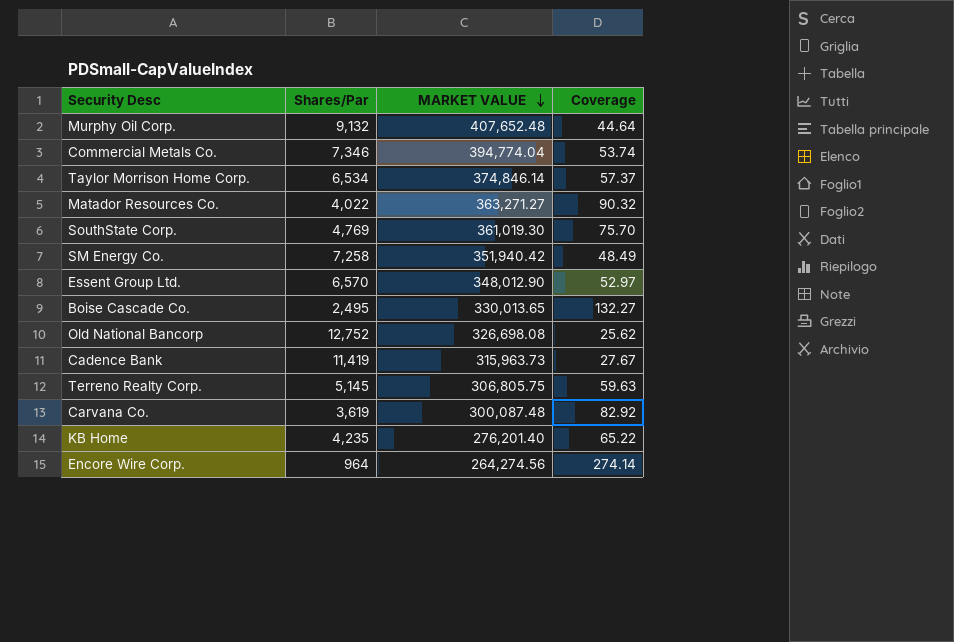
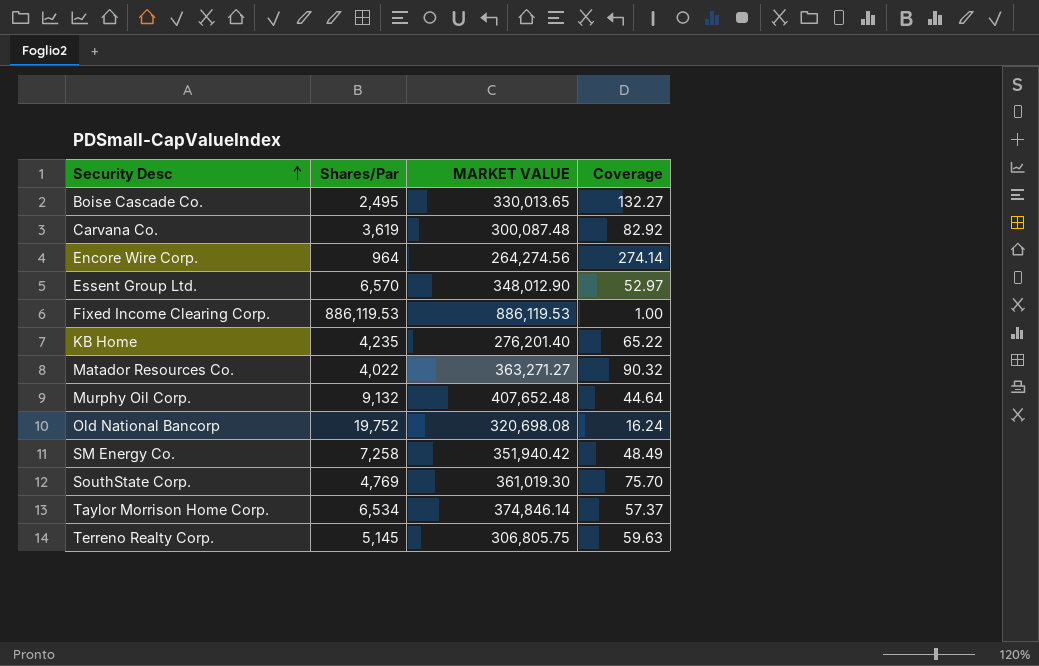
row order: MARKET VALUE descending -> Security Desc ascending
row Commercial Metals Co.: 7,346 | 394,774.04 | 53.74 -> none
row Cadence Bank: 11,419 | 315,963.73 | 27.67 -> none
row Fixed Income Clearing Corp.: none -> 886,119.53 | 886,119.53 | 1.00
Old National Bancorp | Shares/Par: 12,752 -> 19,752
Old National Bancorp | MARKET VALUE: 326,698.08 -> 320,698.08
Old National Bancorp | Coverage: 25.62 -> 16.24

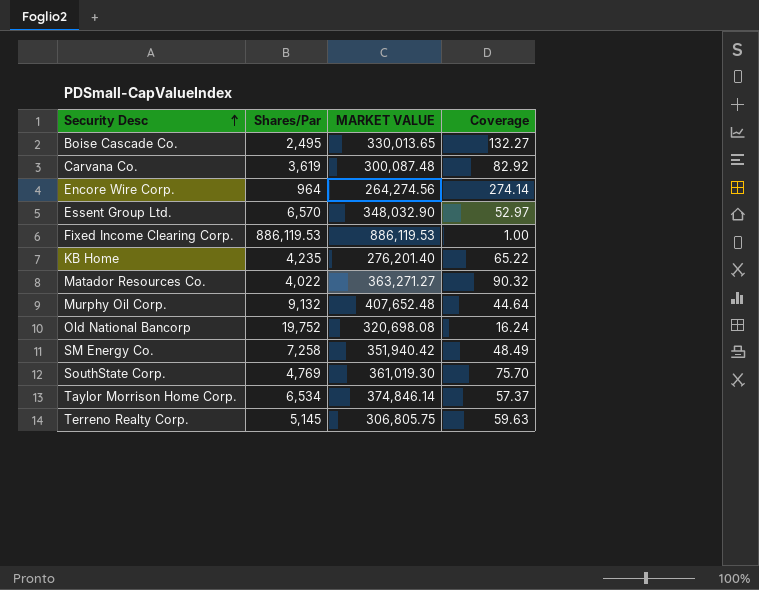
Essent Group Ltd. | MARKET VALUE: 348,012.90 -> 348,032.90

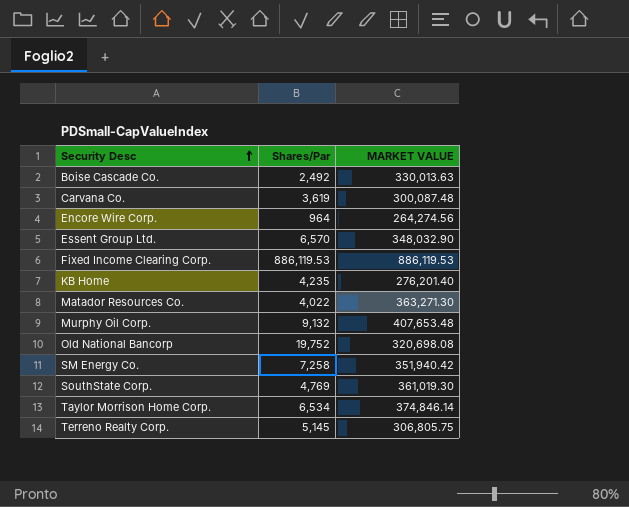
column Coverage | formula: [MARKET VALUE] / [Shares/Par] -> none
Boise Cascade Co. | Shares/Par: 2,495 -> 2,492
Boise Cascade Co. | MARKET VALUE: 330,013.65 -> 330,013.63
Matador Resources Co. | MARKET VALUE: 363,271.27 -> 363,271.30
Murphy Oil Corp. | MARKET VALUE: 407,652.48 -> 407,653.48

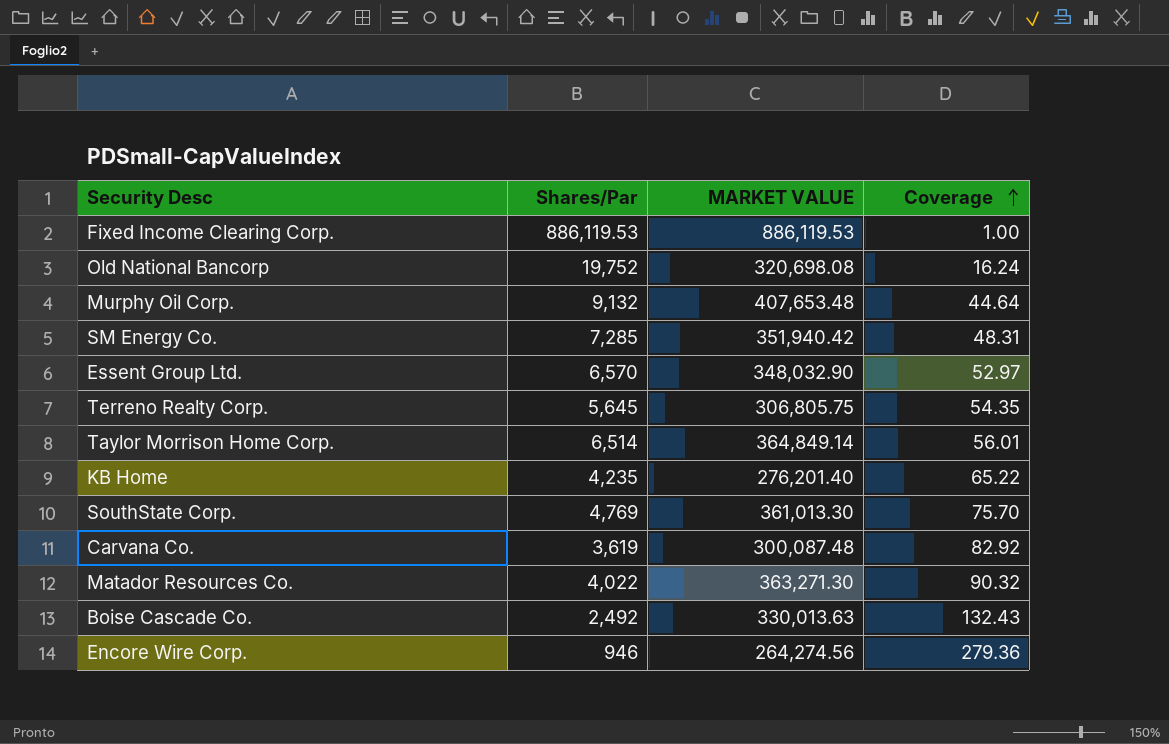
row order: Security Desc ascending -> Coverage ascending
column Coverage | formula: none -> [MARKET VALUE] / [Shares/Par]
SM Energy Co. | Shares/Par: 7,258 -> 7,285
Terreno Realty Corp. | Shares/Par: 5,145 -> 5,645
Taylor Morrison Home Corp. | Shares/Par: 6,534 -> 6,514
Taylor Morrison Home Corp. | MARKET VALUE: 374,846.14 -> 364,849.14
SouthState Corp. | MARKET VALUE: 361,019.30 -> 361,013.30
Encore Wire Corp. | Shares/Par: 964 -> 946

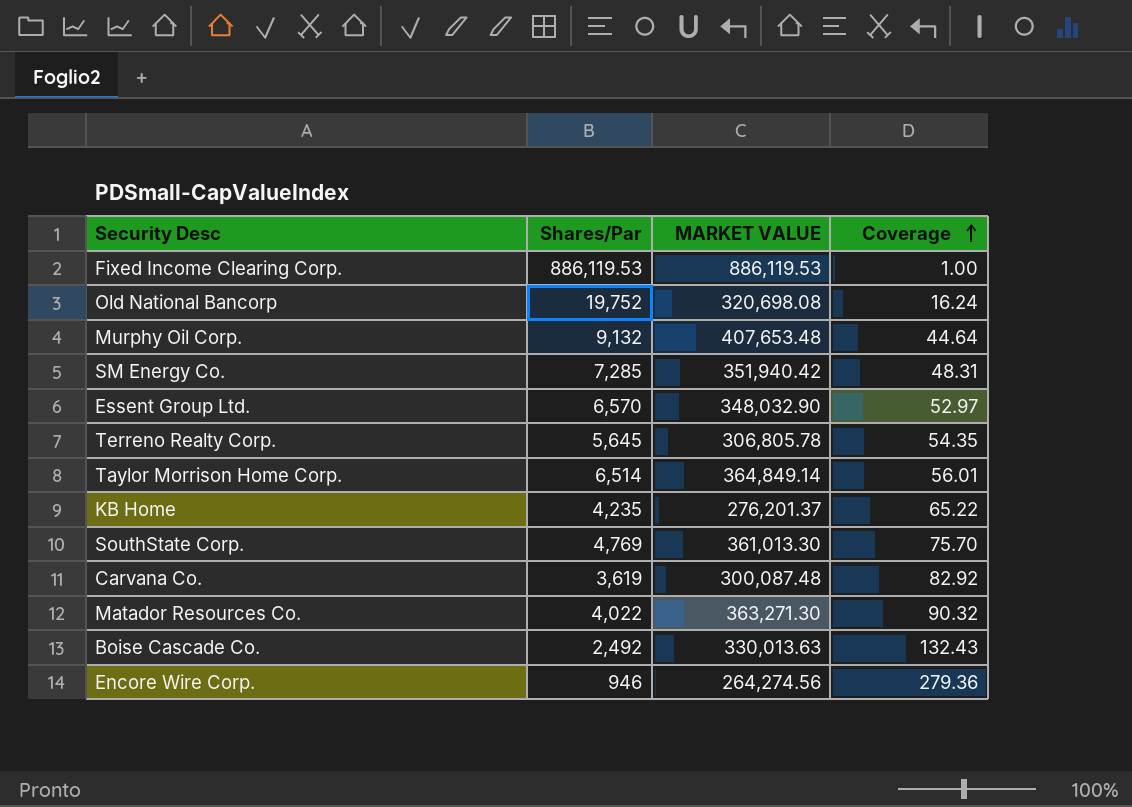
Terreno Realty Corp. | MARKET VALUE: 306,805.75 -> 306,805.78
KB Home | MARKET VALUE: 276,201.40 -> 276,201.37

